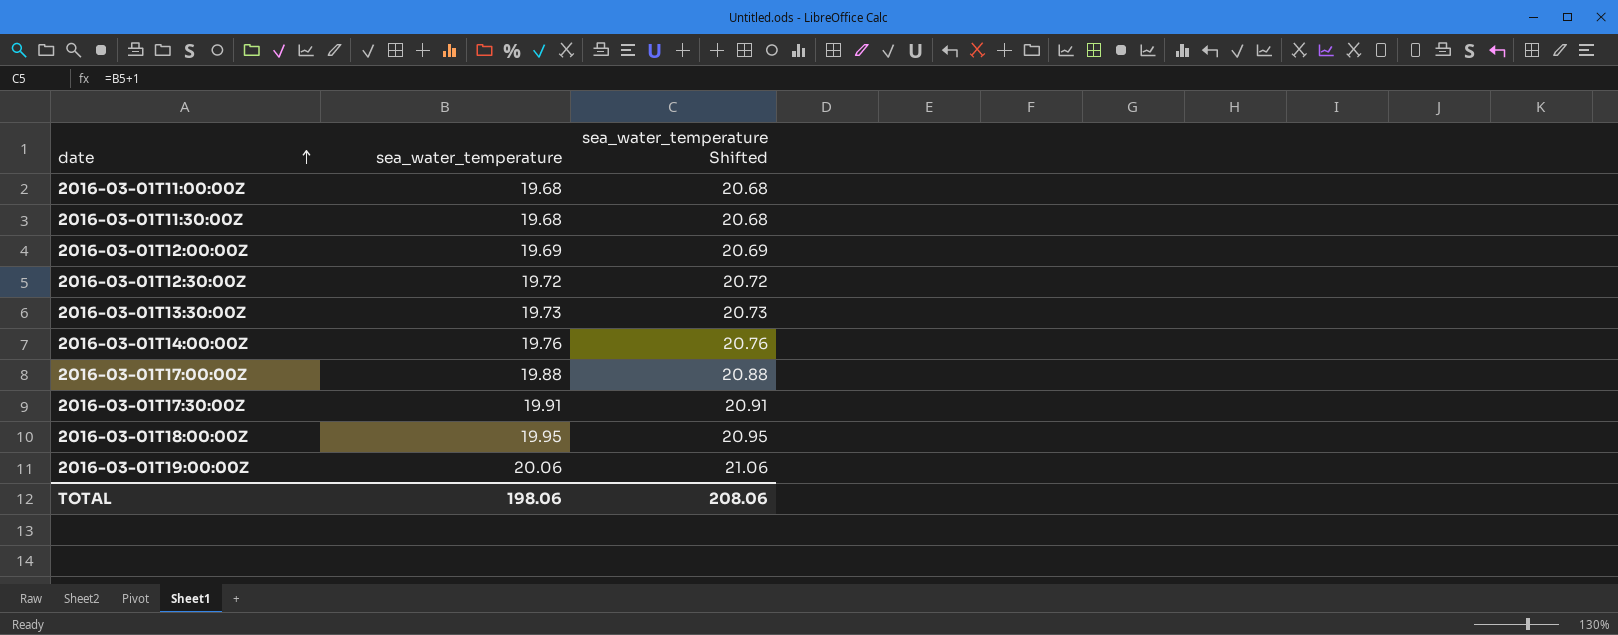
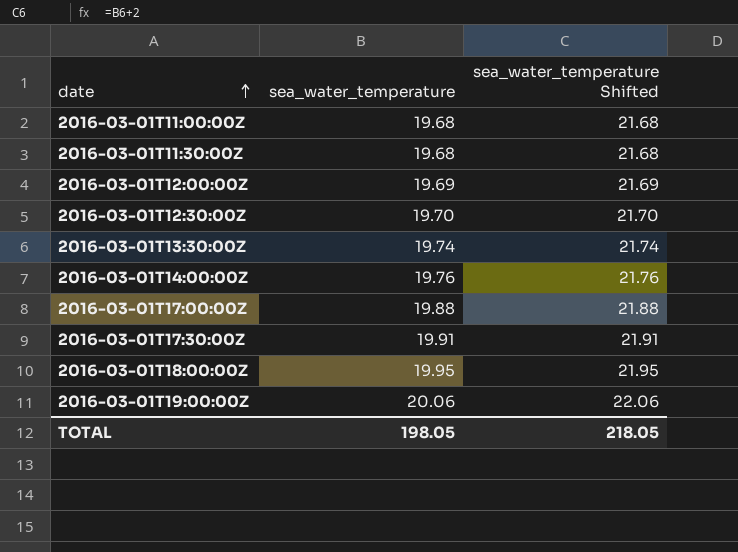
column sea_water_temperature Shifted | formula: [sea_water_temperature] + 1 -> [sea_water_temperature] + 2
2016-03-01T12:30:00Z | sea_water_temperature: 19.72 -> 19.70
2016-03-01T13:30:00Z | sea_water_temperature: 19.73 -> 19.74
TOTAL | sea_water_temperature: 198.06 -> 198.05
TOTAL | sea_water_temperature Shifted: 208.06 -> 218.05

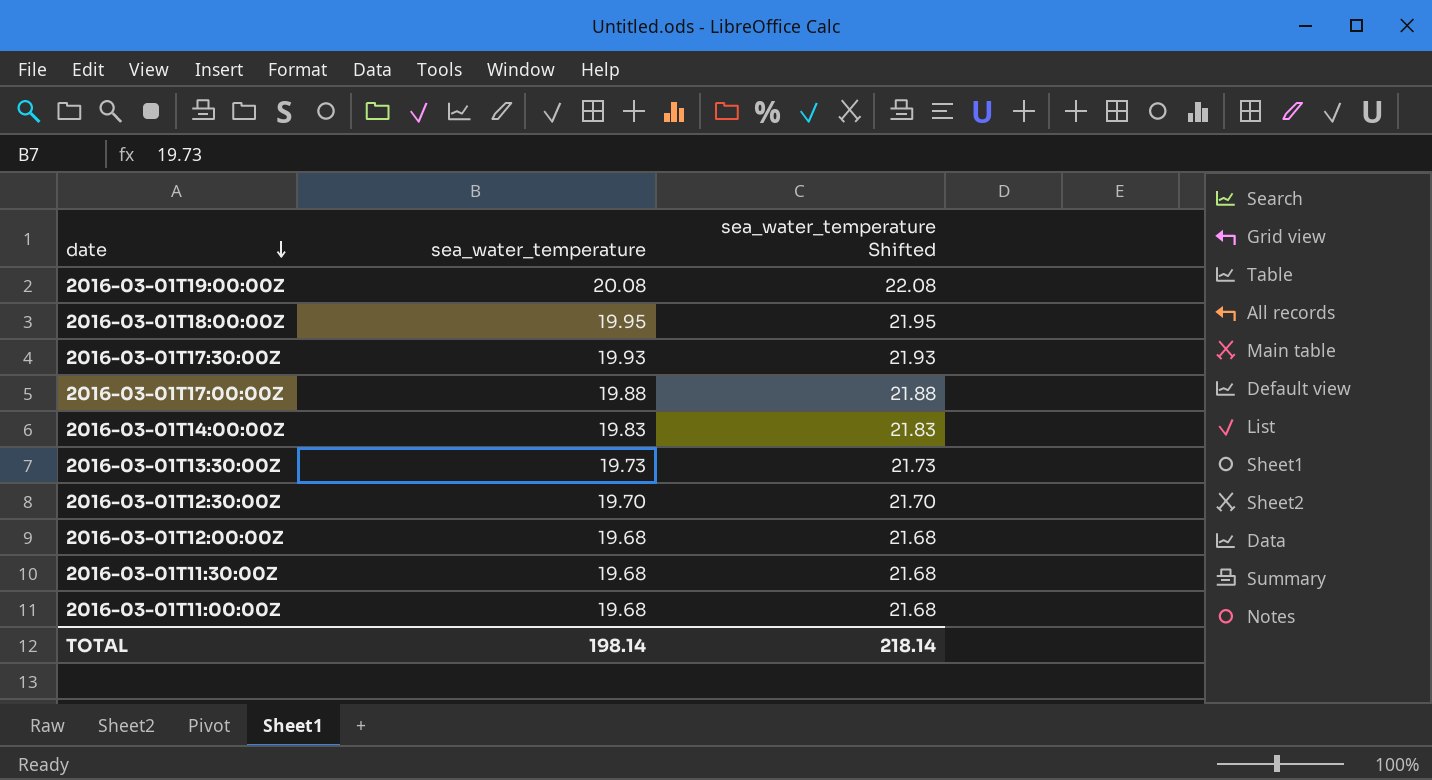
row order: date ascending -> date descending
2016-03-01T19:00:00Z | sea_water_temperature: 20.06 -> 20.08
2016-03-01T19:00:00Z | sea_water_temperature Shifted: 22.06 -> 22.08
2016-03-01T17:30:00Z | sea_water_temperature: 19.91 -> 19.93
2016-03-01T17:30:00Z | sea_water_temperature Shifted: 21.91 -> 21.93
2016-03-01T14:00:00Z | sea_water_temperature: 19.76 -> 19.83
2016-03-01T14:00:00Z | sea_water_temperature Shifted: 21.76 -> 21.83
2016-03-01T13:30:00Z | sea_water_temperature: 19.74 -> 19.73
2016-03-01T13:30:00Z | sea_water_temperature Shifted: 21.74 -> 21.73
2016-03-01T12:00:00Z | sea_water_temperature: 19.69 -> 19.68
2016-03-01T12:00:00Z | sea_water_temperature Shifted: 21.69 -> 21.68
TOTAL | sea_water_temperature: 198.05 -> 198.14
TOTAL | sea_water_temperature Shifted: 218.05 -> 218.14

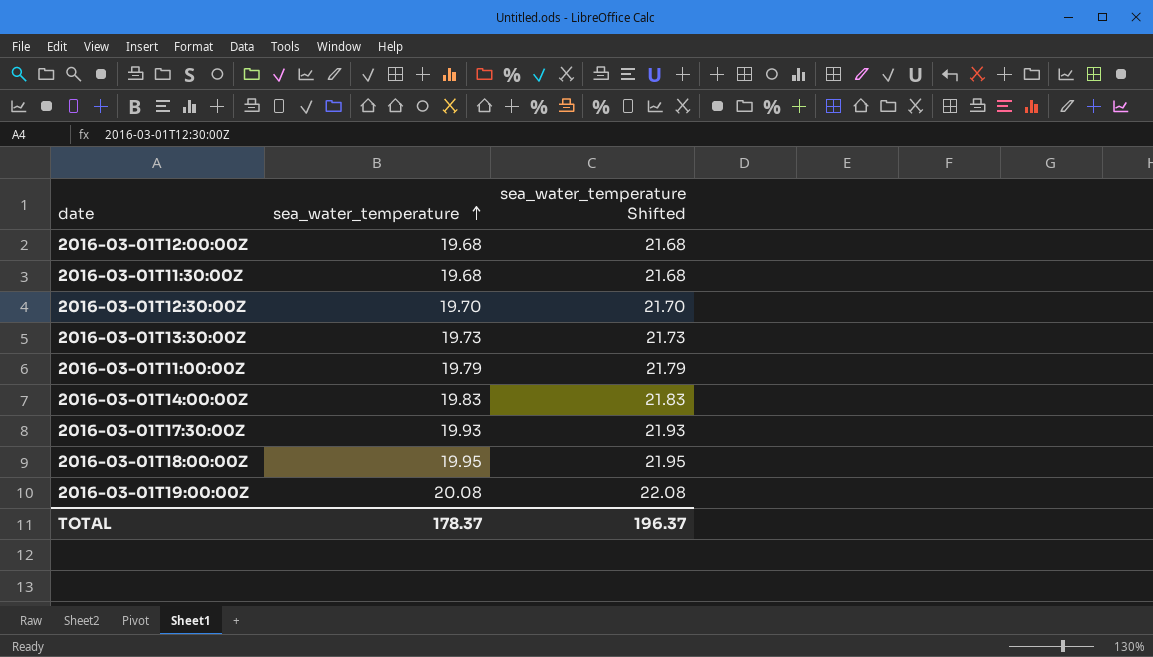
row order: date descending -> sea_water_temperature ascending
row 2016-03-01T17:00:00Z: 19.88 | 21.88 -> none
2016-03-01T11:00:00Z | sea_water_temperature: 19.68 -> 19.79
2016-03-01T11:00:00Z | sea_water_temperature Shifted: 21.68 -> 21.79
TOTAL | sea_water_temperature: 198.14 -> 178.37
TOTAL | sea_water_temperature Shifted: 218.14 -> 196.37

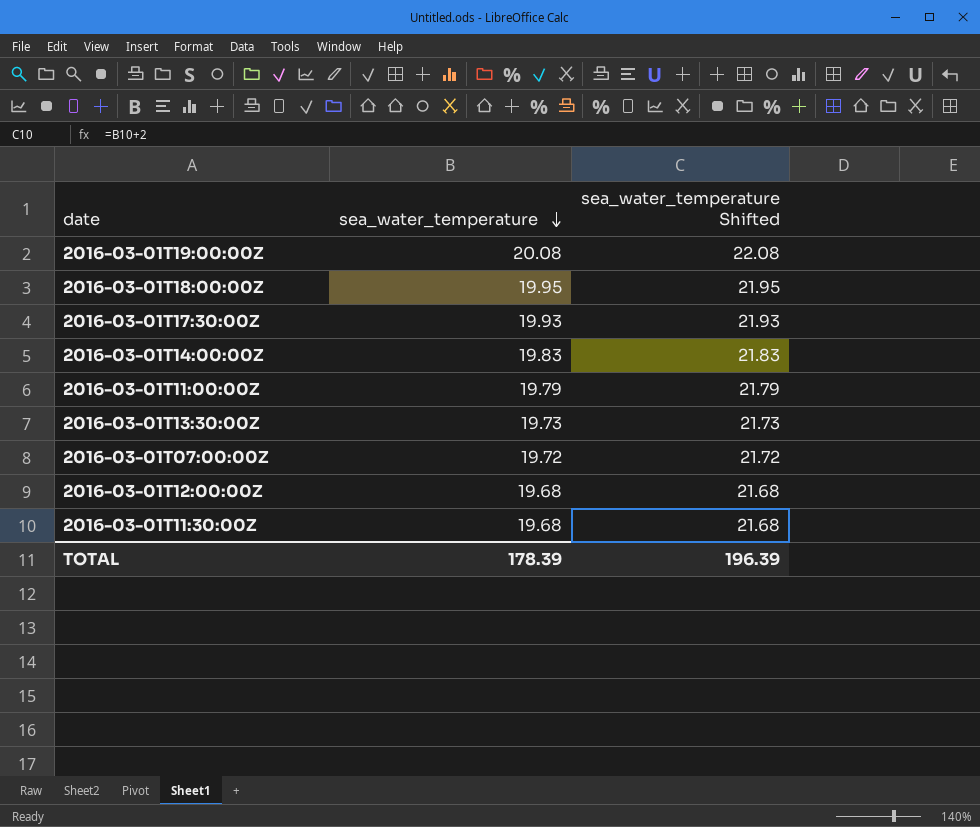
row order: sea_water_temperature ascending -> sea_water_temperature descending
row 2016-03-01T12:30:00Z: 19.70 | 21.70 -> none
row 2016-03-01T07:00:00Z: none -> 19.72 | 21.72
TOTAL | sea_water_temperature: 178.37 -> 178.39
TOTAL | sea_water_temperature Shifted: 196.37 -> 196.39

